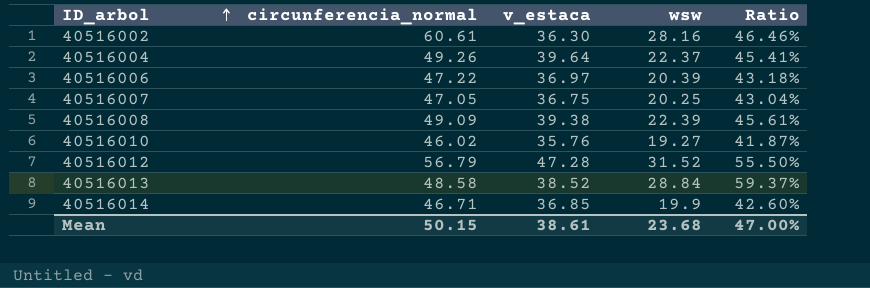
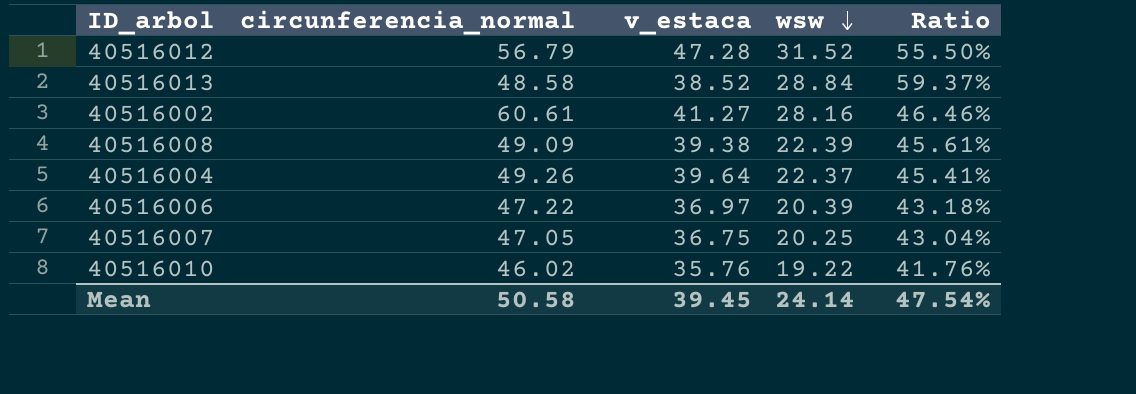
row order: ID_arbol ascending -> wsw descending
row 40516014: 46.71 | 36.85 | 19.9 | 42.60% -> none
40516002 | v_estaca: 36.30 -> 41.27
40516010 | wsw: 19.27 -> 19.22
40516010 | Ratio: 41.87% -> 41.76%
Mean | circunferencia_normal: 50.15 -> 50.58
Mean | v_estaca: 38.61 -> 39.45
Mean | wsw: 23.68 -> 24.14
Mean | Ratio: 47.00% -> 47.54%

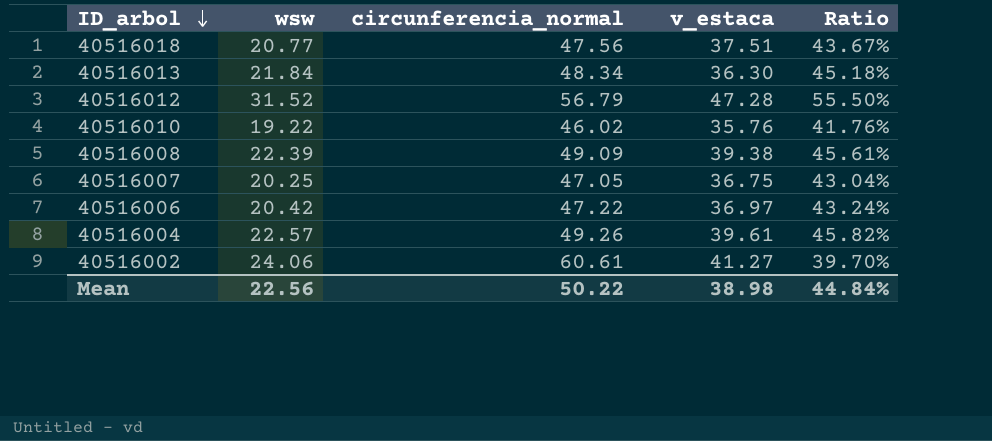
row order: wsw descending -> ID_arbol descending
column wsw | position: 4 -> 2
row 40516018: none -> 20.77 | 47.56 | 37.51 | 43.67%
40516013 | wsw: 28.84 -> 21.84
40516013 | circunferencia_normal: 48.58 -> 48.34
40516013 | v_estaca: 38.52 -> 36.30
40516013 | Ratio: 59.37% -> 45.18%
40516006 | wsw: 20.39 -> 20.42
40516006 | Ratio: 43.18% -> 43.24%
40516004 | wsw: 22.37 -> 22.57
40516004 | v_estaca: 39.64 -> 39.61
40516004 | Ratio: 45.41% -> 45.82%
40516002 | wsw: 28.16 -> 24.06
40516002 | Ratio: 46.46% -> 39.70%
Mean | wsw: 24.14 -> 22.56
Mean | circunferencia_normal: 50.58 -> 50.22
Mean | v_estaca: 39.45 -> 38.98
Mean | Ratio: 47.54% -> 44.84%

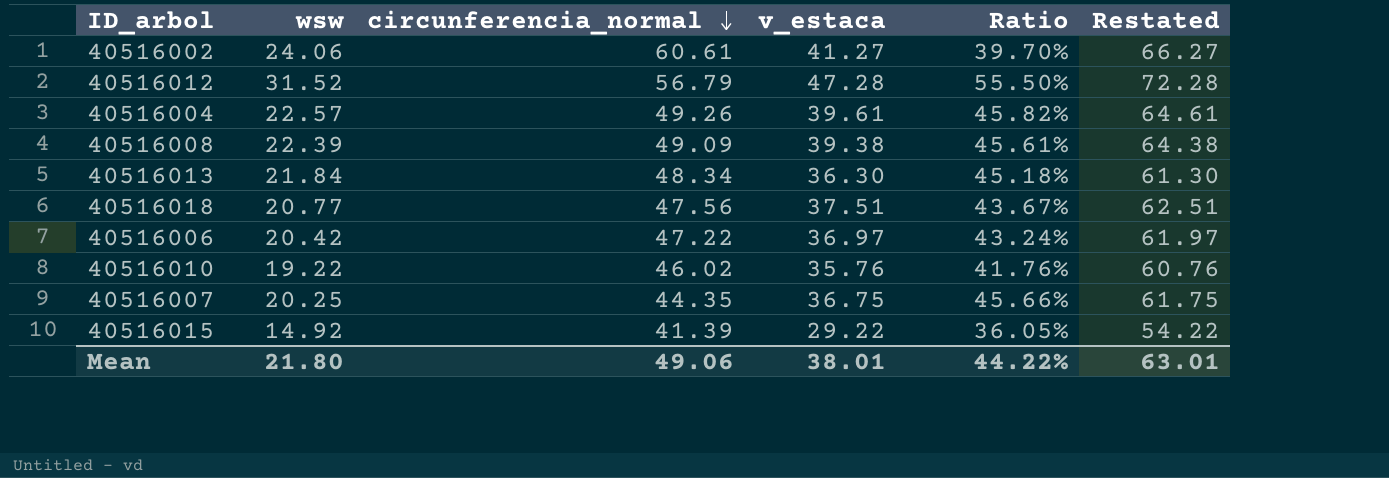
row order: ID_arbol descending -> circunferencia_normal descending
column Restated | formula: none -> [v_estaca] + 25
40516007 | circunferencia_normal: 47.05 -> 44.35
40516007 | Ratio: 43.04% -> 45.66%
row 40516015: none -> 14.92 | 41.39 | 29.22 | 36.05% | 54.22
Mean | wsw: 22.56 -> 21.80
Mean | circunferencia_normal: 50.22 -> 49.06
Mean | v_estaca: 38.98 -> 38.01
Mean | Ratio: 44.84% -> 44.22%

